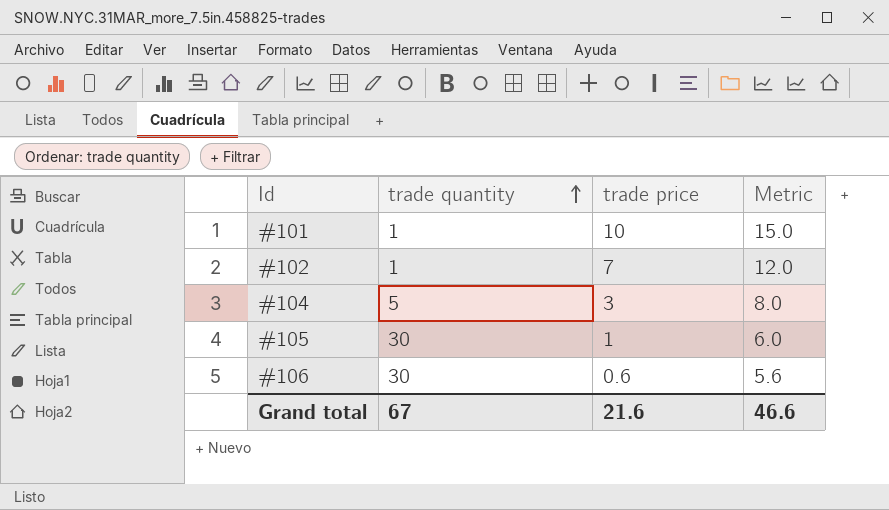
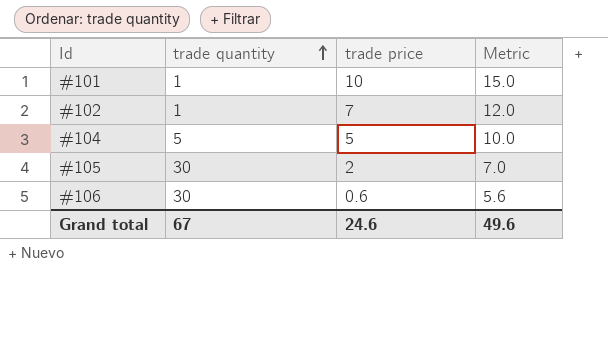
#104 | trade price: 3 -> 5
#104 | Metric: 8.0 -> 10.0
#105 | trade price: 1 -> 2
#105 | Metric: 6.0 -> 7.0
Grand total | trade price: 21.6 -> 24.6
Grand total | Metric: 46.6 -> 49.6

